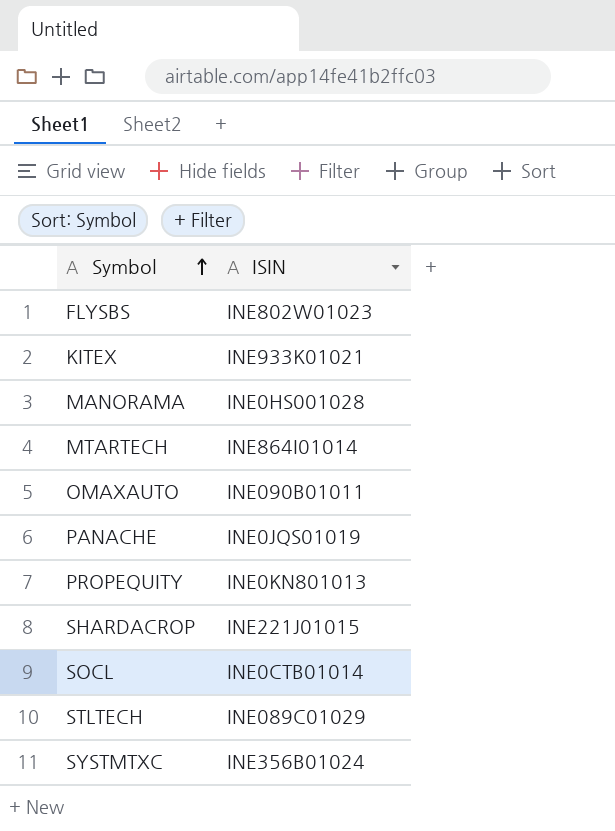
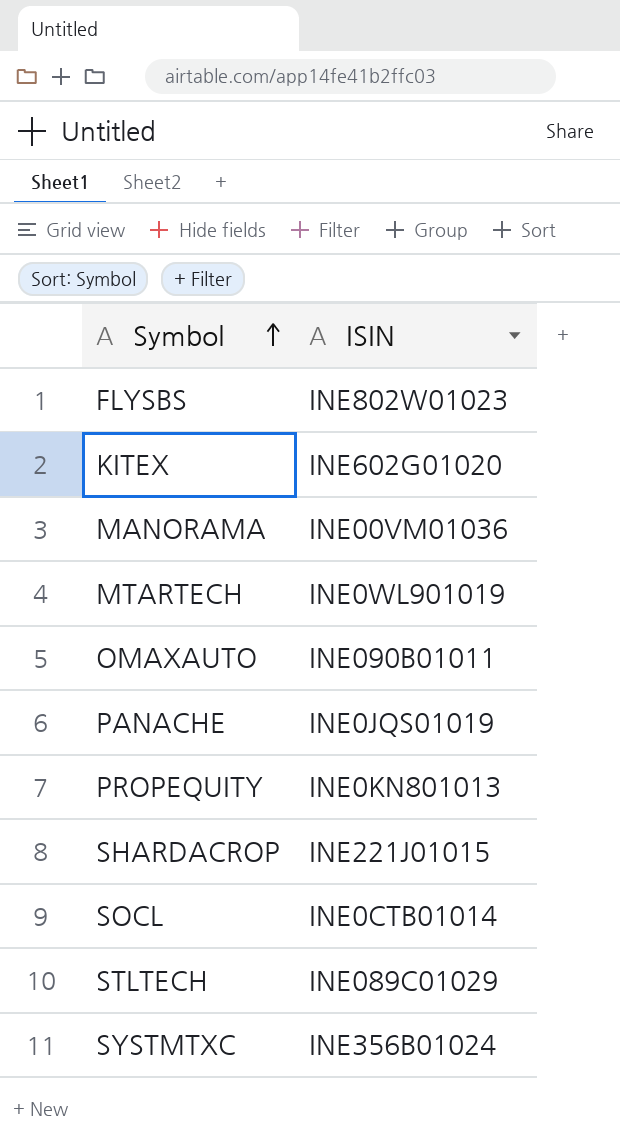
KITEX | ISIN: INE933K01021 -> INE602G01020
MANORAMA | ISIN: INE0HS001028 -> INE00VM01036
MTARTECH | ISIN: INE864I01014 -> INE0WL901019

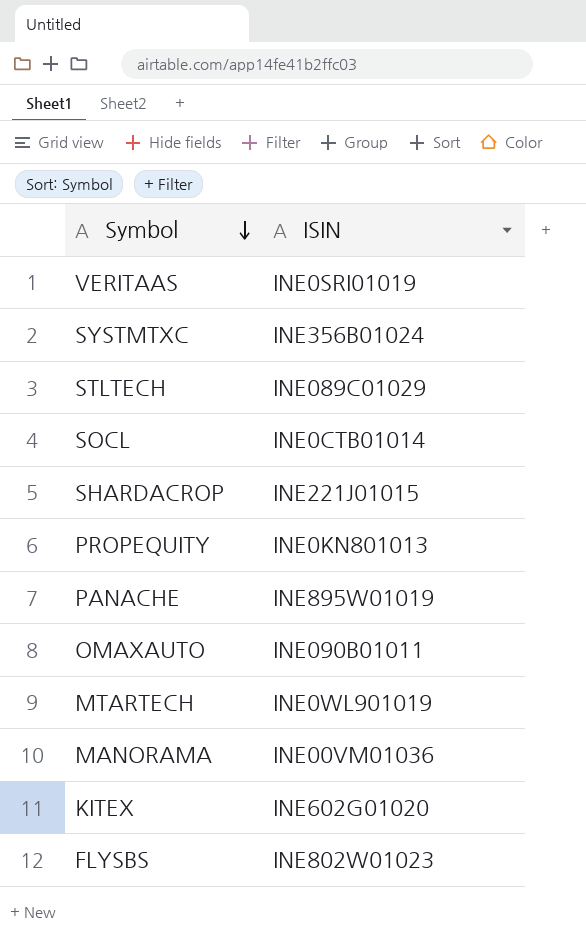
row order: Symbol ascending -> Symbol descending
row VERITAAS: none -> INE0SRI01019
PANACHE | ISIN: INE0JQS01019 -> INE895W01019

